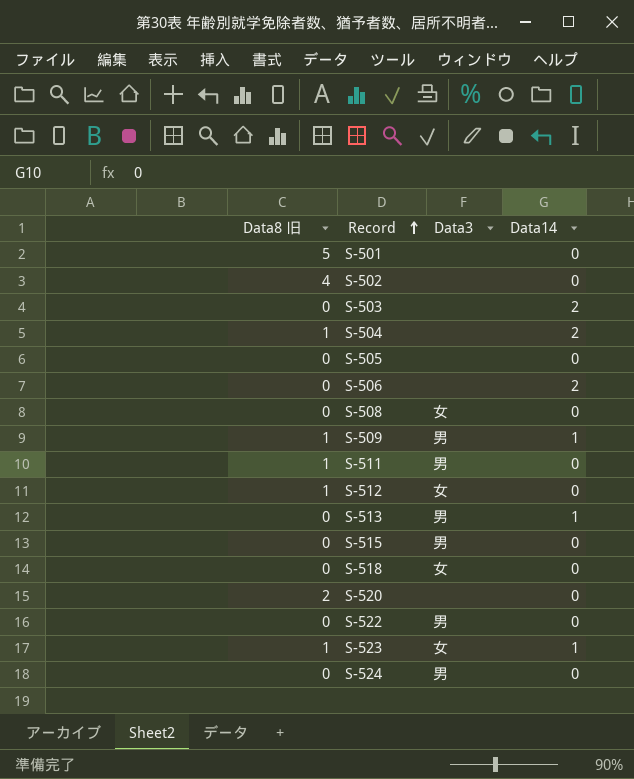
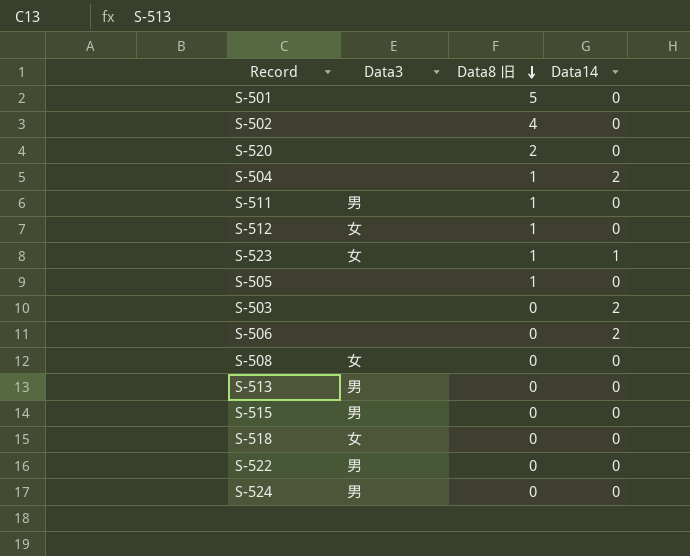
row order: Record ascending -> Data8 旧 descending
column Data8 旧 | position: 1 -> 3
row S-509: 1 | 男 | 1 -> none
S-505 | Data8 旧: 0 -> 1
S-513 | Data14: 1 -> 0

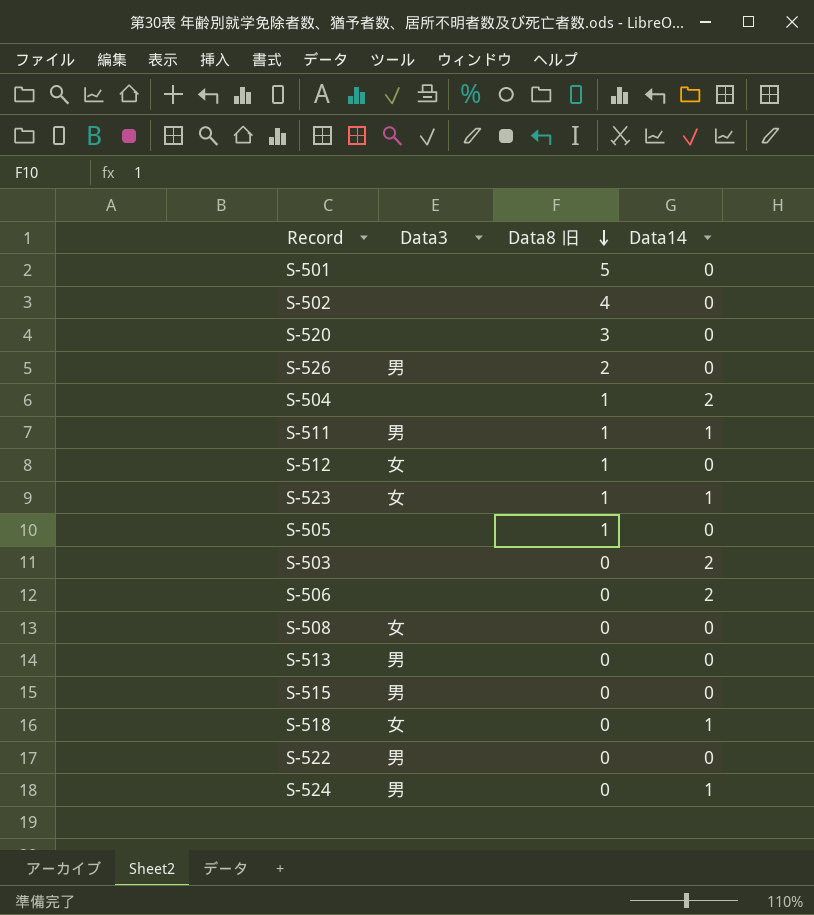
S-520 | Data8 旧: 2 -> 3
row S-526: none -> 男 | 2 | 0
S-511 | Data14: 0 -> 1
S-518 | Data14: 0 -> 1
S-524 | Data14: 0 -> 1

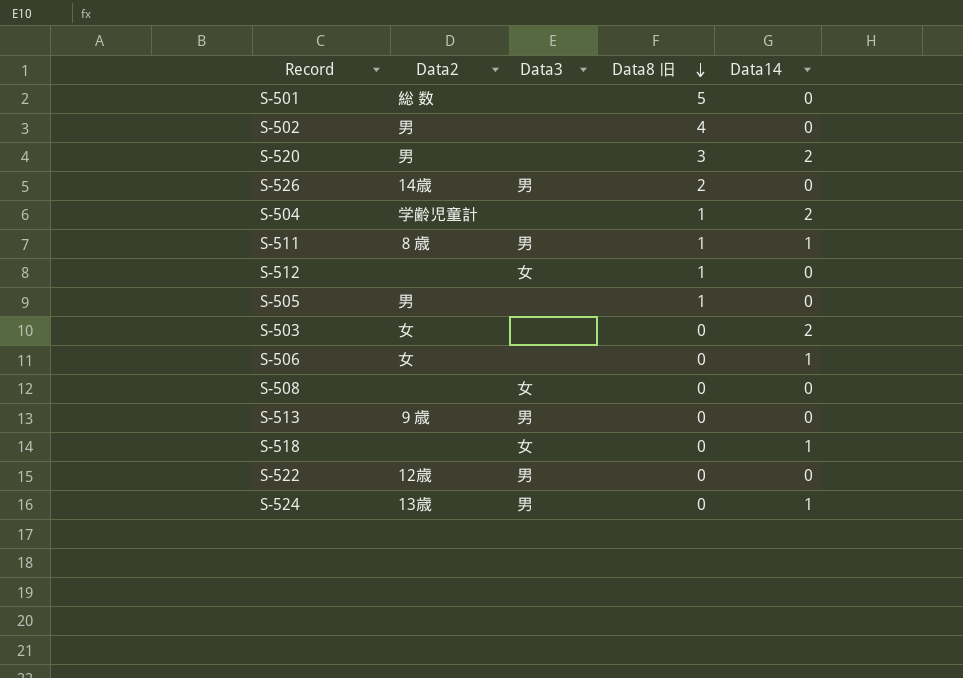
column Data2 | position: none -> 2
row S-523: 女 | 1 | 1 -> none
row S-515: 男 | 0 | 0 -> none
S-520 | Data14: 0 -> 2
S-506 | Data14: 2 -> 1

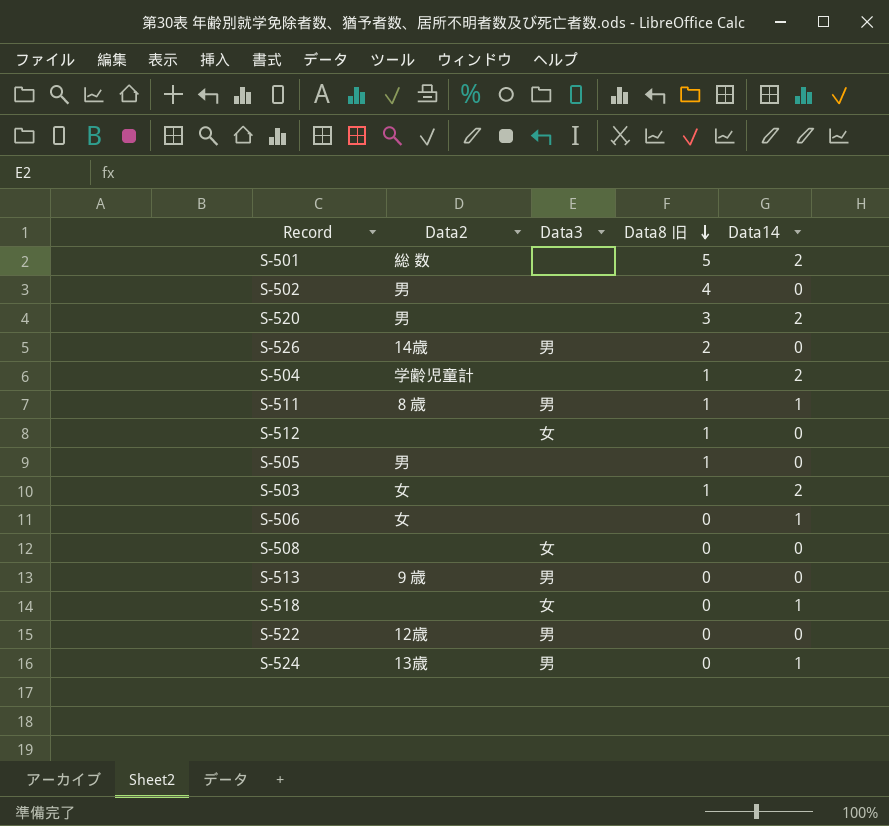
S-501 | Data14: 0 -> 2
S-503 | Data8 旧: 0 -> 1

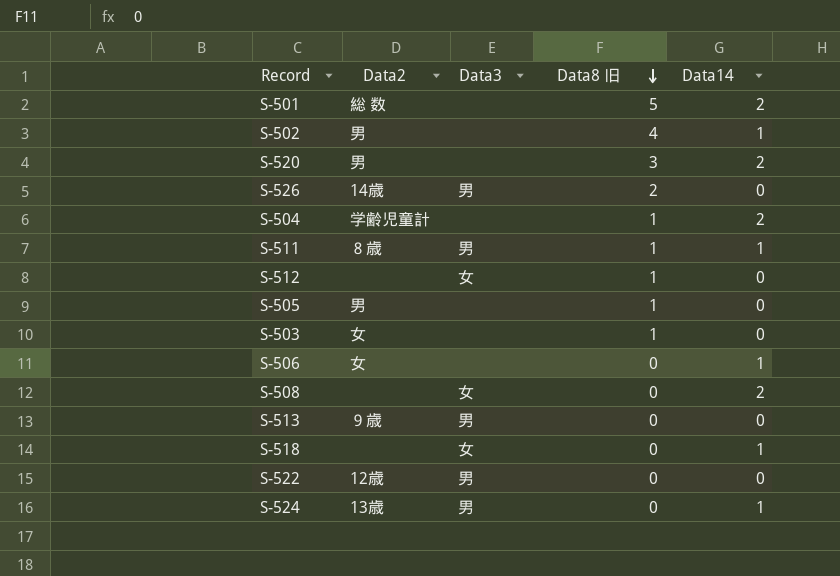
S-502 | Data14: 0 -> 1
S-503 | Data14: 2 -> 0
S-508 | Data14: 0 -> 2

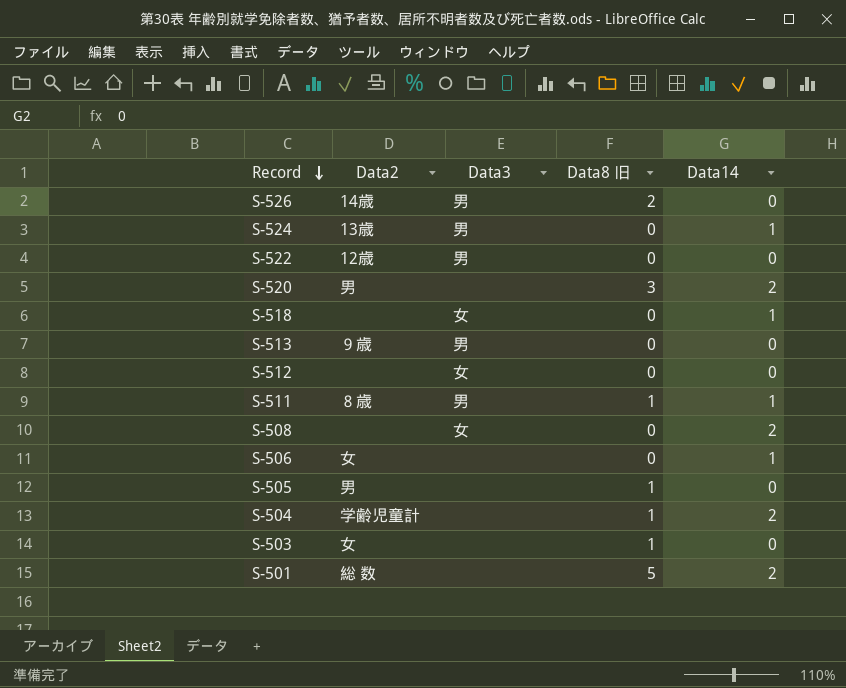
row order: Data8 旧 descending -> Record descending
row S-502: 男 | none | 4 | 1 -> none
S-512 | Data8 旧: 1 -> 0

